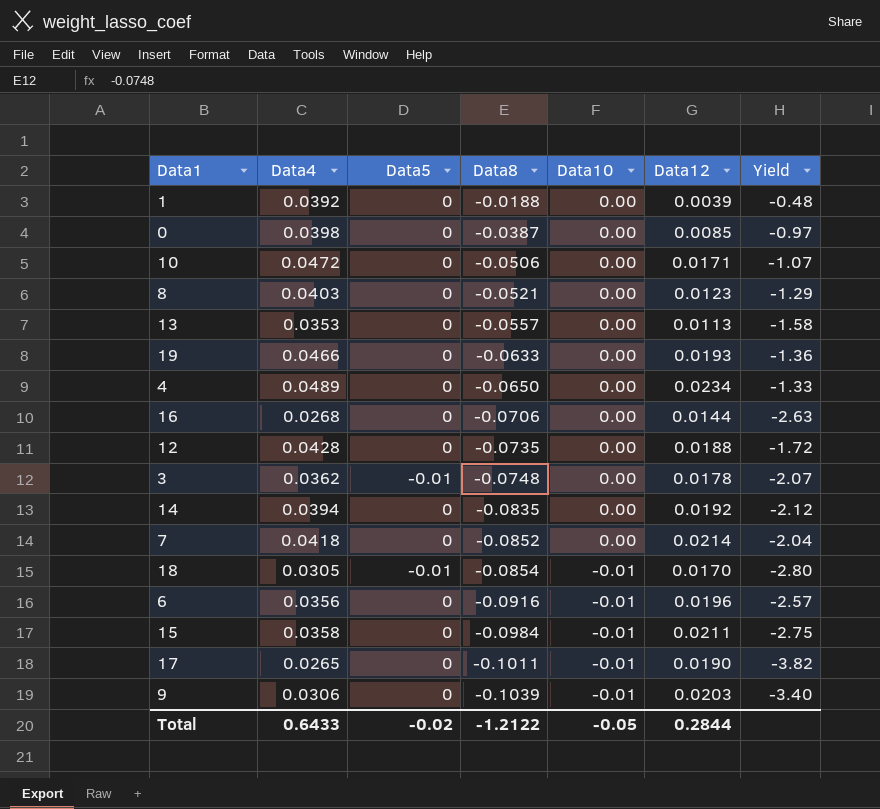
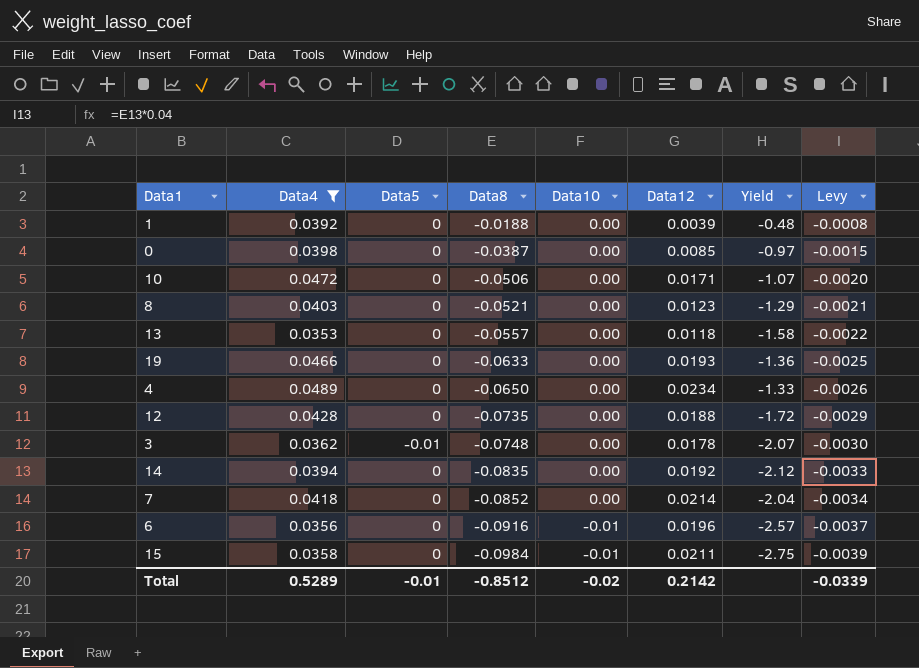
filter: none -> Data4 >= 0.0353
column Levy | formula: none -> [Data8] * 0.04
13 | Data12: 0.0113 -> 0.0118
Total | Data4: 0.6433 -> 0.5289
Total | Data5: -0.02 -> -0.01
Total | Data8: -1.2122 -> -0.8512
Total | Data10: -0.05 -> -0.02
Total | Data12: 0.2844 -> 0.2142

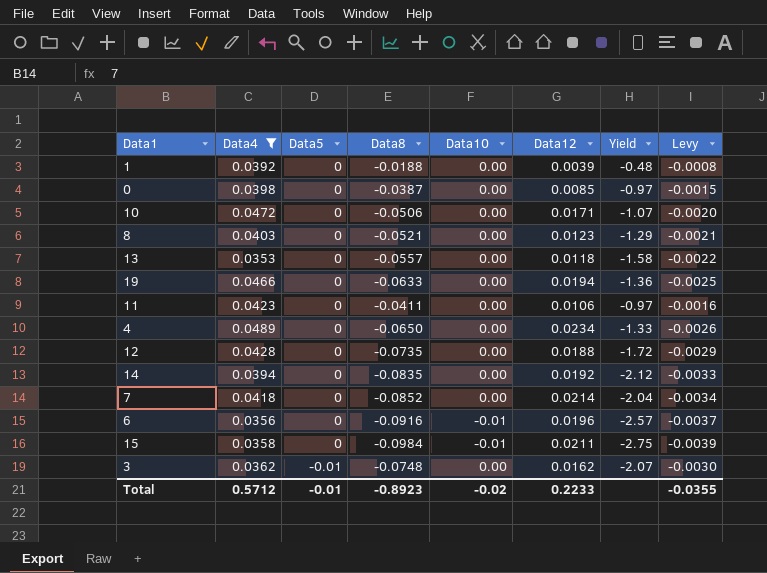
row order: Data8 descending -> Data5 descending
19 | Data12: 0.0193 -> 0.0194
row 11: none -> 0.0423 | 0 | -0.0411 | 0.00 | 0.0106 | -0.97 | -0.0016
3 | Data12: 0.0178 -> 0.0162
Total | Data4: 0.5289 -> 0.5712
Total | Data8: -0.8512 -> -0.8923
Total | Data12: 0.2142 -> 0.2233
Total | Levy: -0.0339 -> -0.0355

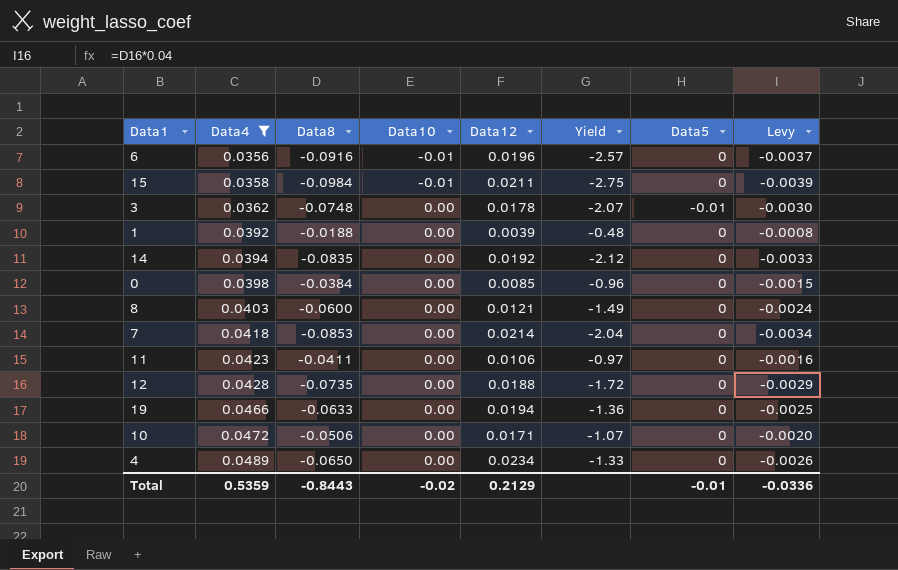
row order: Data5 descending -> Data4 ascending
column Data5 | position: 3 -> 7
row 13: 0.0353 | 0 | -0.0557 | 0.00 | 0.0118 | -1.58 | -0.0022 -> none
3 | Data12: 0.0162 -> 0.0178
0 | Data8: -0.0387 -> -0.0384
0 | Yield: -0.97 -> -0.96
8 | Data8: -0.0521 -> -0.0600
8 | Data12: 0.0123 -> 0.0121
8 | Yield: -1.29 -> -1.49
8 | Levy: -0.0021 -> -0.0024
7 | Data8: -0.0852 -> -0.0853
Total | Data4: 0.5712 -> 0.5359
Total | Data8: -0.8923 -> -0.8443
Total | Data12: 0.2233 -> 0.2129
Total | Levy: -0.0355 -> -0.0336

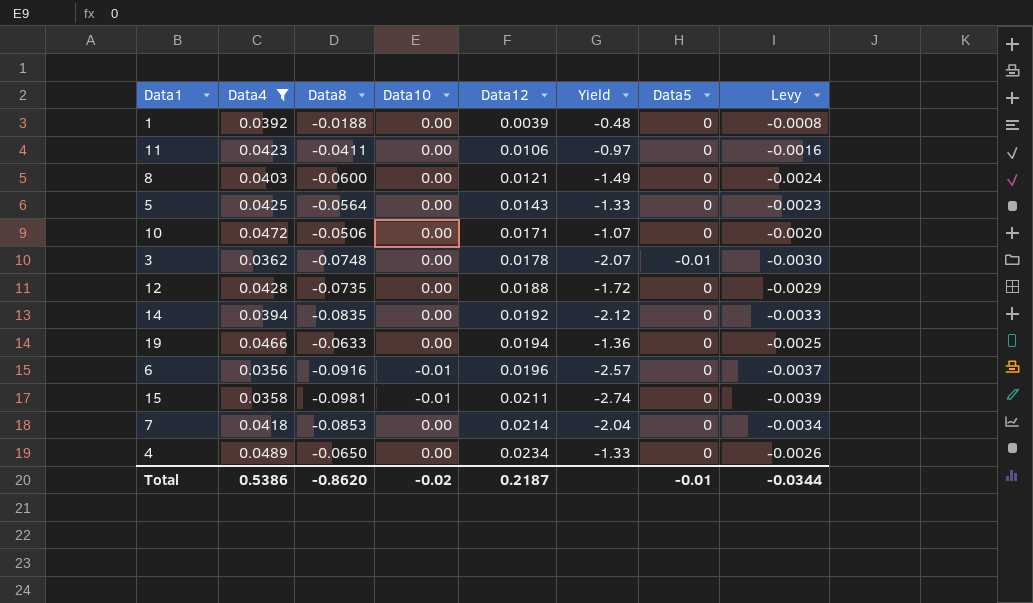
row order: Data4 ascending -> Data12 ascending
row 0: 0.0398 | -0.0384 | 0.00 | 0.0085 | -0.96 | 0 | -0.0015 -> none
row 5: none -> 0.0425 | -0.0564 | 0.00 | 0.0143 | -1.33 | 0 | -0.0023
15 | Data8: -0.0984 -> -0.0981
15 | Yield: -2.75 -> -2.74
Total | Data4: 0.5359 -> 0.5386
Total | Data8: -0.8443 -> -0.8620
Total | Data12: 0.2129 -> 0.2187
Total | Levy: -0.0336 -> -0.0344

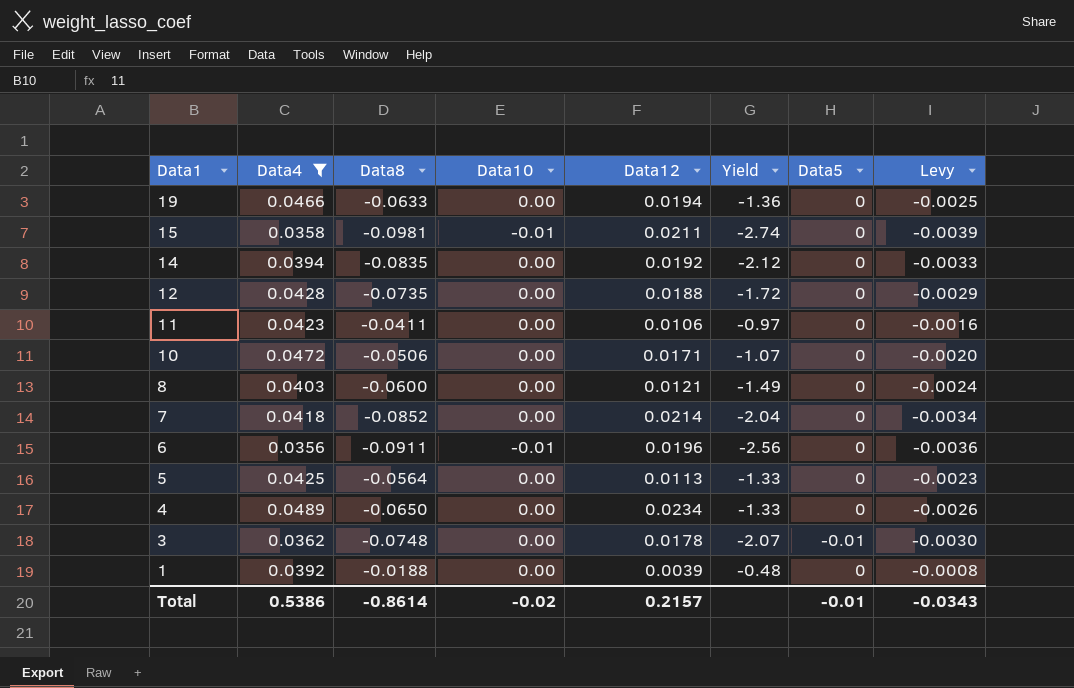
row order: Data12 ascending -> Data1 descending
7 | Data8: -0.0853 -> -0.0852
6 | Data8: -0.0916 -> -0.0911
6 | Yield: -2.57 -> -2.56
6 | Levy: -0.0037 -> -0.0036
5 | Data12: 0.0143 -> 0.0113
Total | Data8: -0.8620 -> -0.8614
Total | Data12: 0.2187 -> 0.2157
Total | Levy: -0.0344 -> -0.0343

